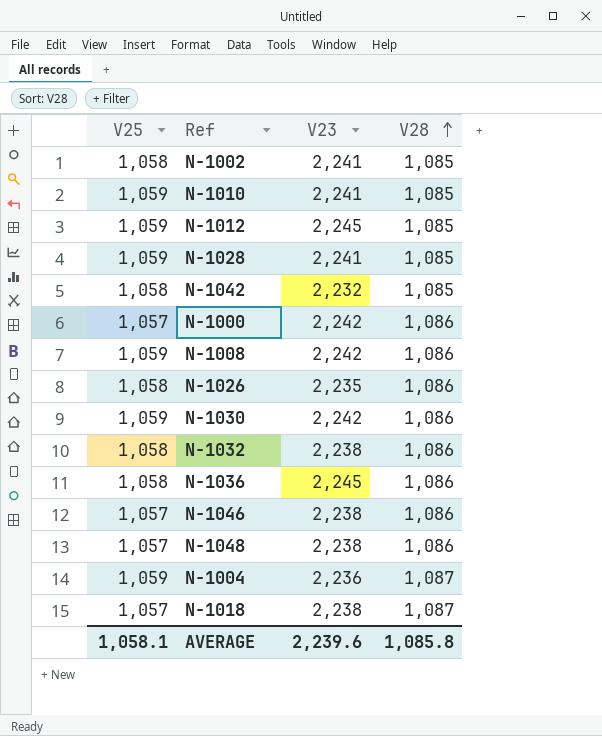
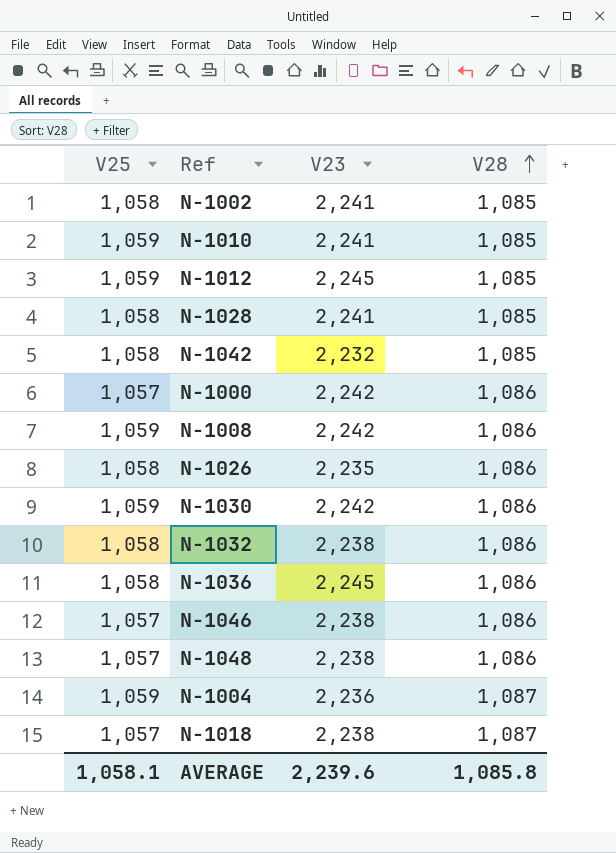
N-1028 | V25: 1,059 -> 1,058

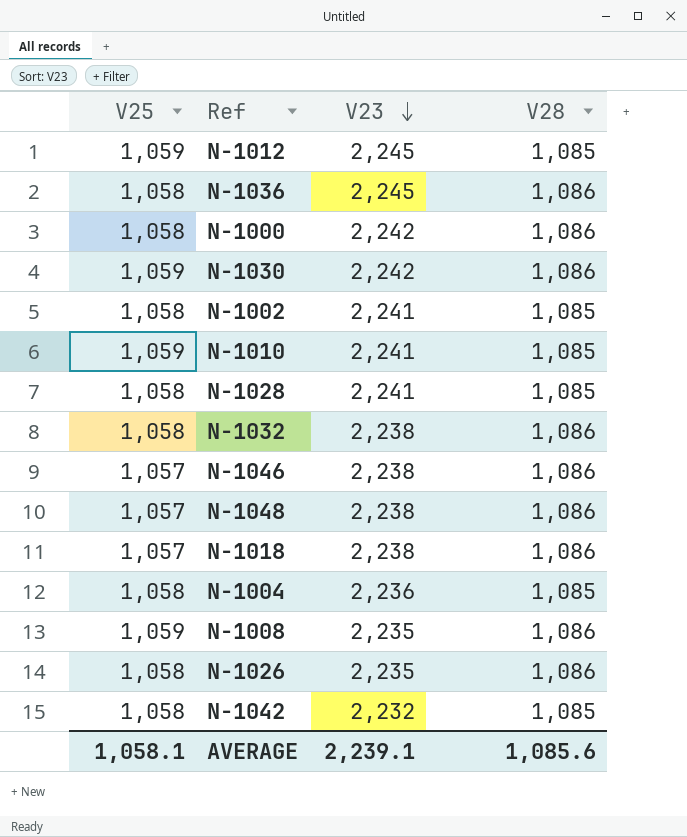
row order: V28 ascending -> V23 descending
N-1000 | V25: 1,057 -> 1,058
N-1018 | V28: 1,087 -> 1,086
N-1004 | V25: 1,059 -> 1,058
N-1004 | V28: 1,087 -> 1,085
N-1008 | V23: 2,242 -> 2,235
AVERAGE | V23: 2,239.6 -> 2,239.1
AVERAGE | V28: 1,085.8 -> 1,085.6

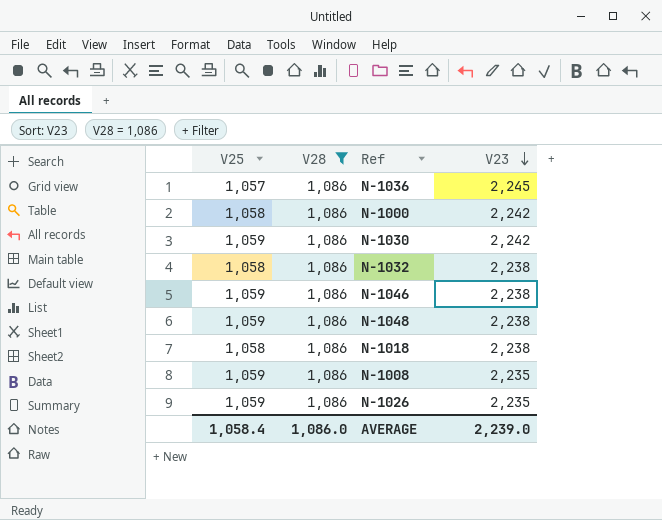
filter: none -> V28 = 1,086
column V28 | position: 4 -> 2
N-1036 | V25: 1,058 -> 1,057
N-1046 | V25: 1,057 -> 1,059
N-1048 | V25: 1,057 -> 1,059
N-1018 | V25: 1,057 -> 1,058
N-1026 | V25: 1,058 -> 1,059
AVERAGE | V25: 1,058.1 -> 1,058.4
AVERAGE | V28: 1,085.6 -> 1,086.0
AVERAGE | V23: 2,239.1 -> 2,239.0

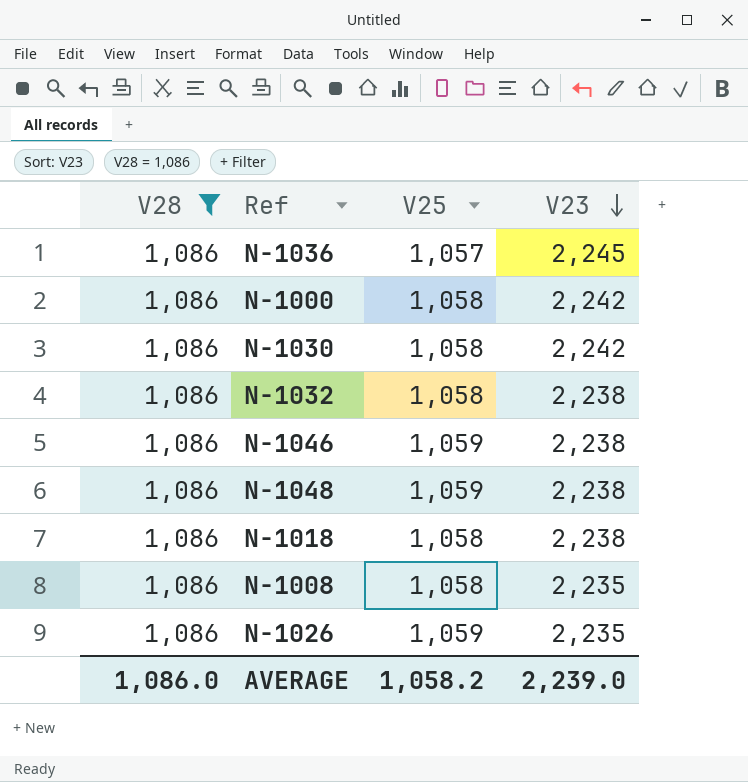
column V25 | position: 1 -> 3
N-1030 | V25: 1,059 -> 1,058
N-1008 | V25: 1,059 -> 1,058
AVERAGE | V25: 1,058.4 -> 1,058.2

